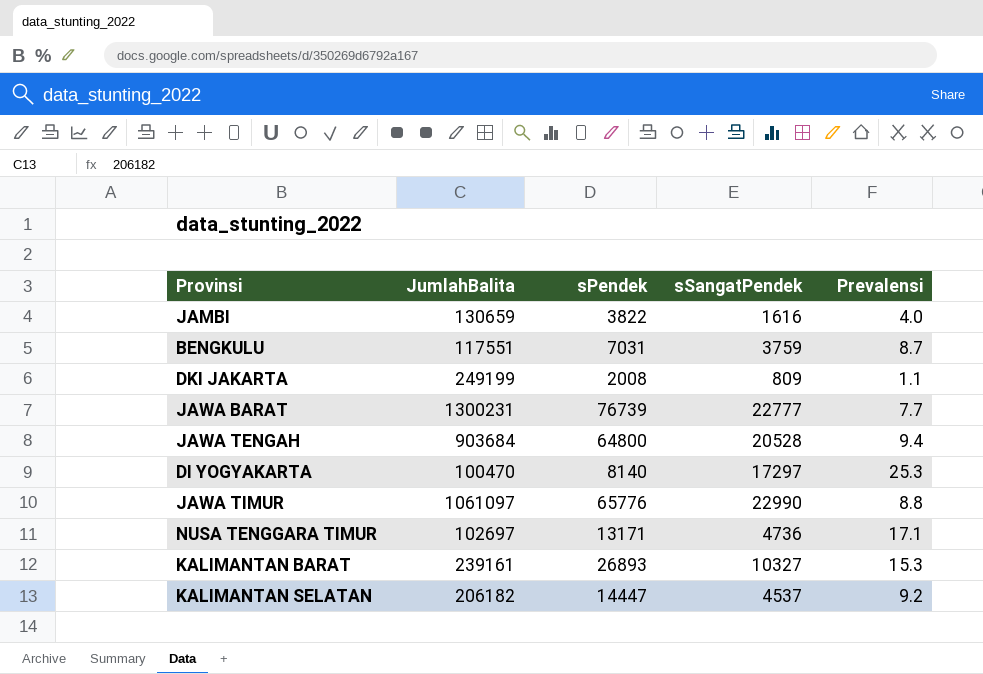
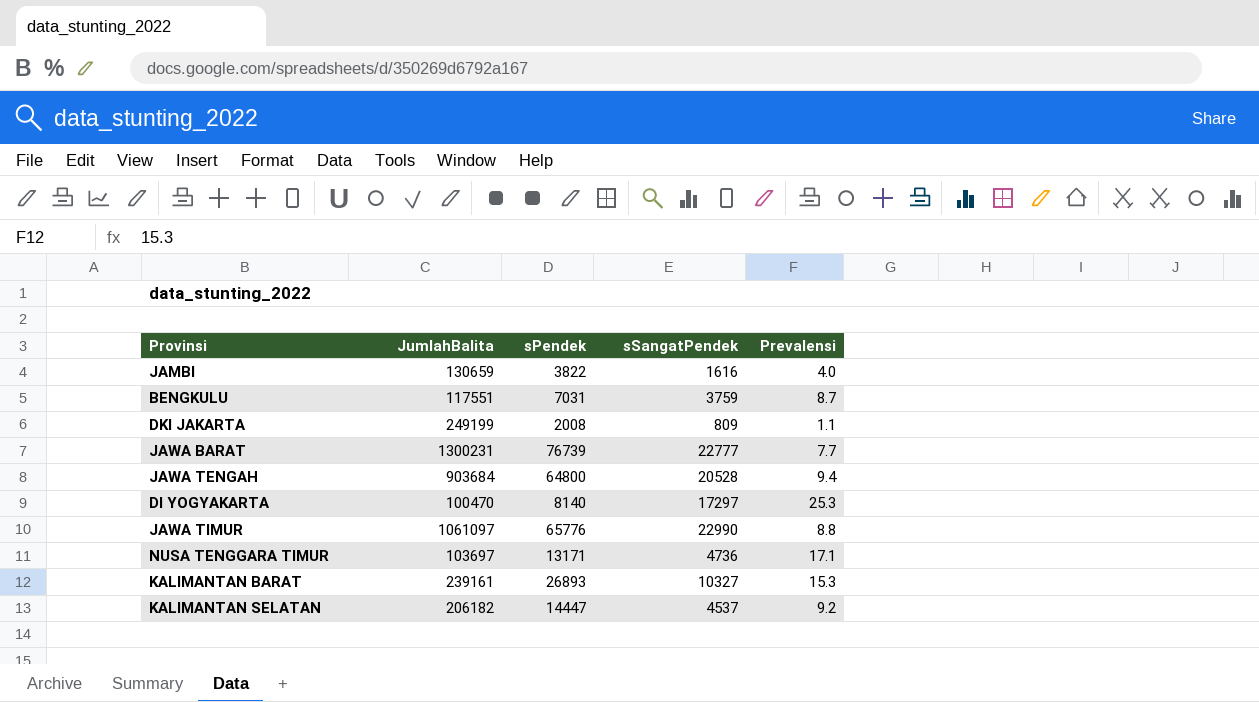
NUSA TENGGARA TIMUR | JumlahBalita: 102697 -> 103697

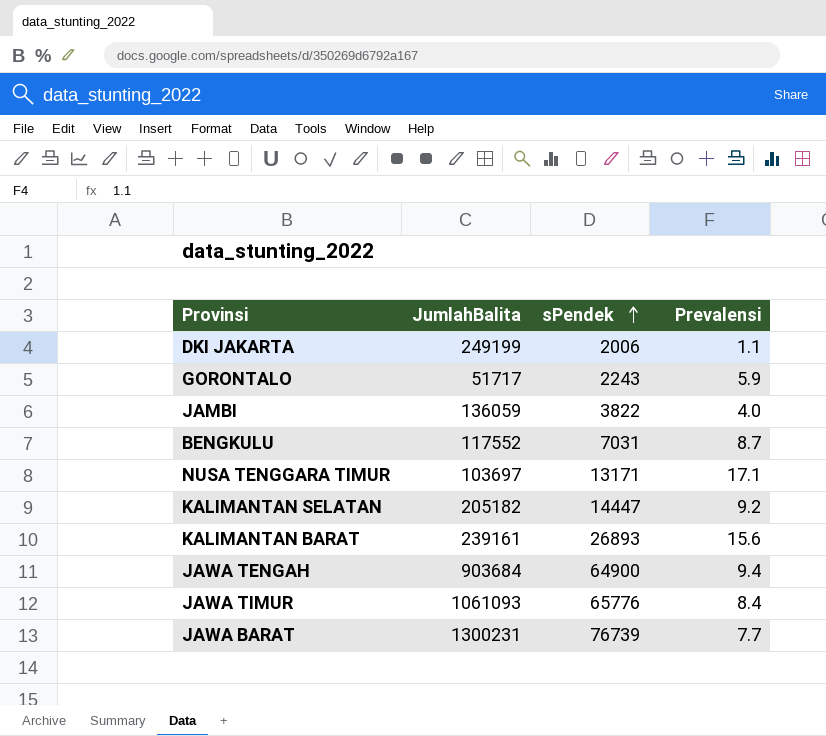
row order: none -> sPendek ascending
column sSangatPendek | position: 4 -> none
row DI YOGYAKARTA: 100470 | 8140 | 17297 | 25.3 -> none
DKI JAKARTA | sPendek: 2008 -> 2006
row GORONTALO: none -> 51717 | 2243 | 5.9
JAMBI | JumlahBalita: 130659 -> 136059
BENGKULU | JumlahBalita: 117551 -> 117552
KALIMANTAN SELATAN | JumlahBalita: 206182 -> 205182
KALIMANTAN BARAT | Prevalensi: 15.3 -> 15.6
JAWA TENGAH | sPendek: 64800 -> 64900
JAWA TIMUR | JumlahBalita: 1061097 -> 1061093
JAWA TIMUR | Prevalensi: 8.8 -> 8.4

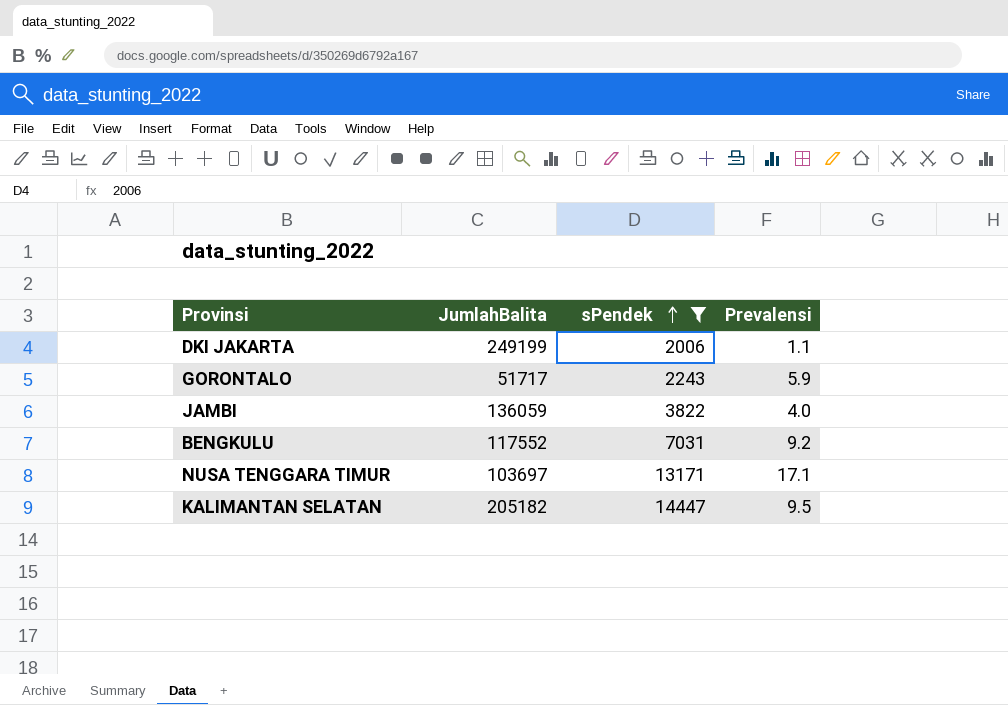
filter: none -> sPendek <= 14447
BENGKULU | Prevalensi: 8.7 -> 9.2
KALIMANTAN SELATAN | Prevalensi: 9.2 -> 9.5

